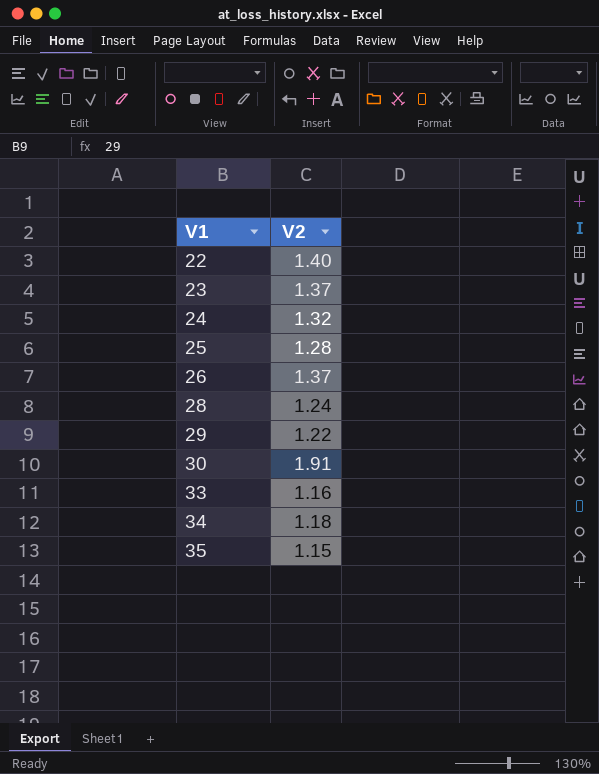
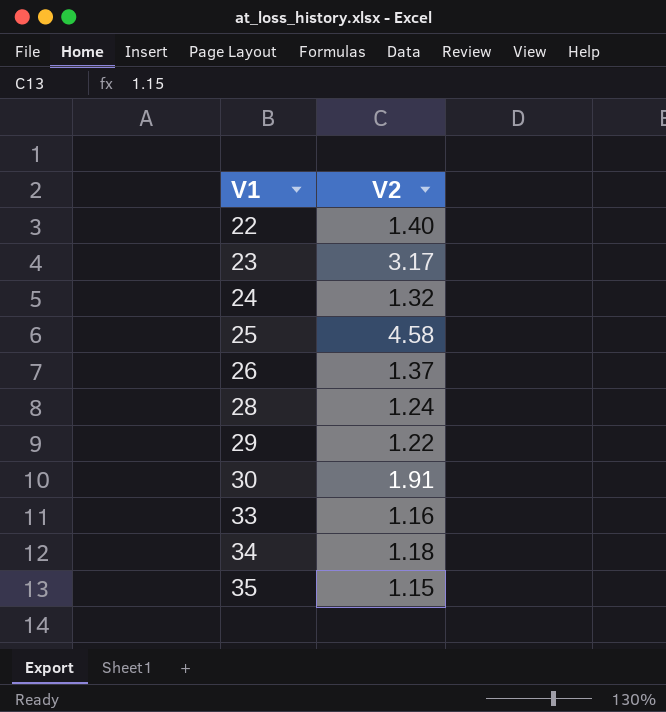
23 | V2: 1.37 -> 3.17
25 | V2: 1.28 -> 4.58

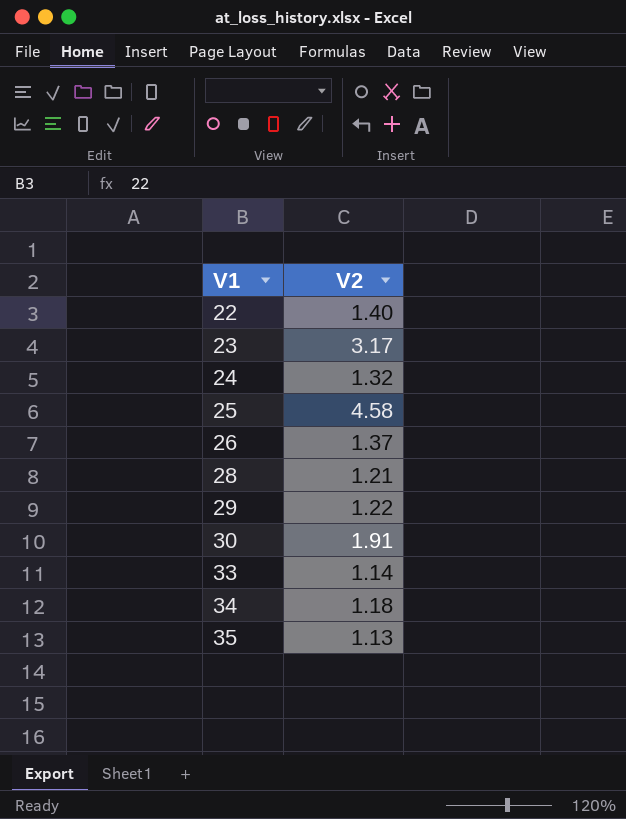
28 | V2: 1.24 -> 1.21
33 | V2: 1.16 -> 1.14
35 | V2: 1.15 -> 1.13

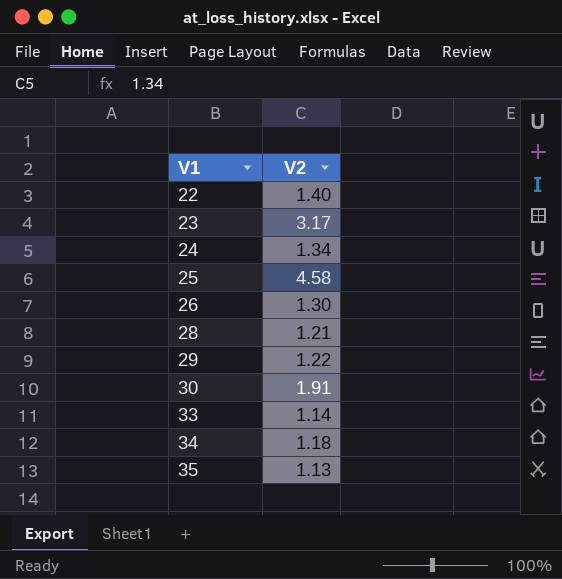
24 | V2: 1.32 -> 1.34
26 | V2: 1.37 -> 1.30

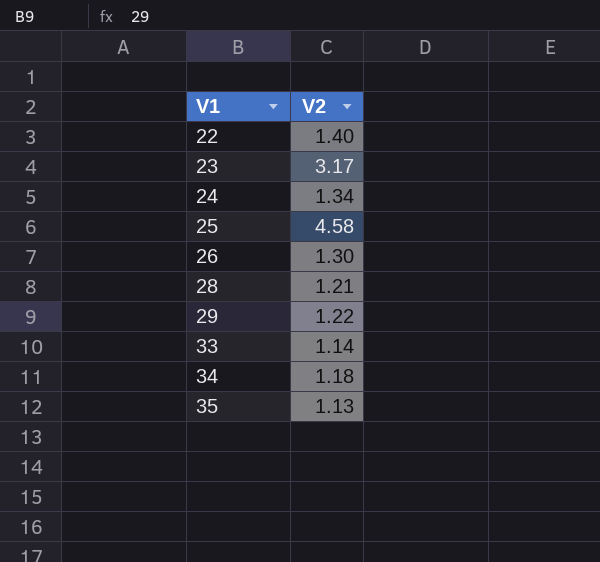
row 30: 1.91 -> none

